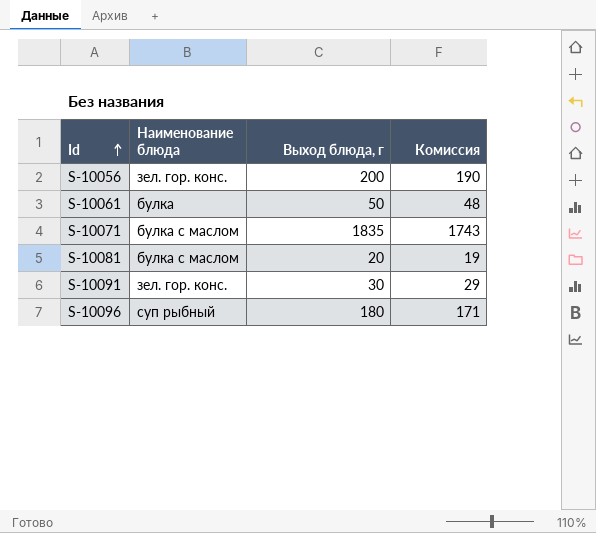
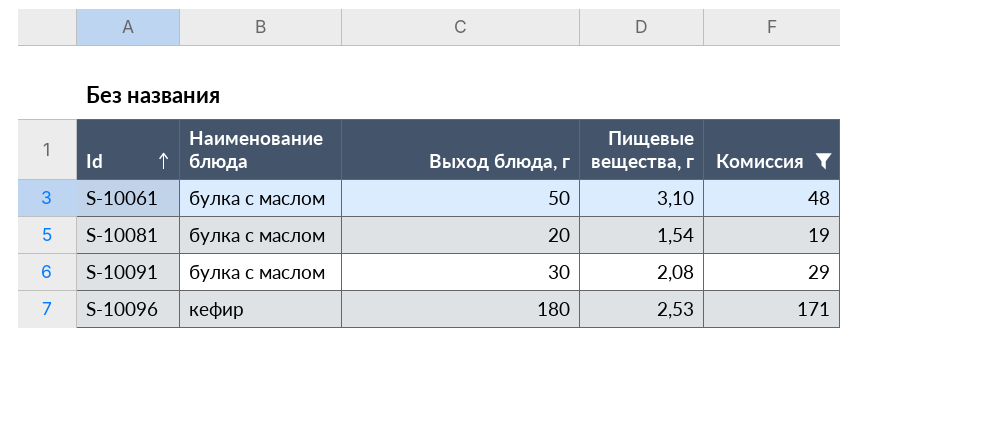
filter: none -> Комиссия <= 171
column Пищевые вещества, г | position: none -> 4
S-10061 | Наименование блюда: булка -> булка с маслом
S-10091 | Наименование блюда: зел. гор. конс. -> булка с маслом
S-10096 | Наименование блюда: суп рыбный -> кефир

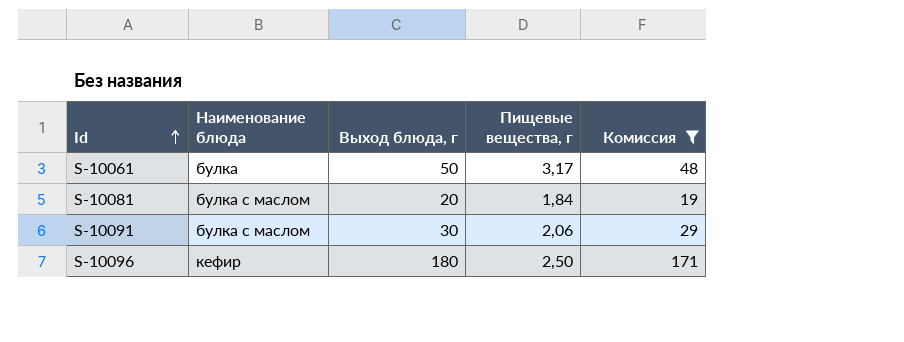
S-10061 | Наименование блюда: булка с маслом -> булка
S-10061 | Пищевые вещества, г: 3,10 -> 3,17
S-10081 | Пищевые вещества, г: 1,54 -> 1,84
S-10091 | Пищевые вещества, г: 2,08 -> 2,06
S-10096 | Пищевые вещества, г: 2,53 -> 2,50

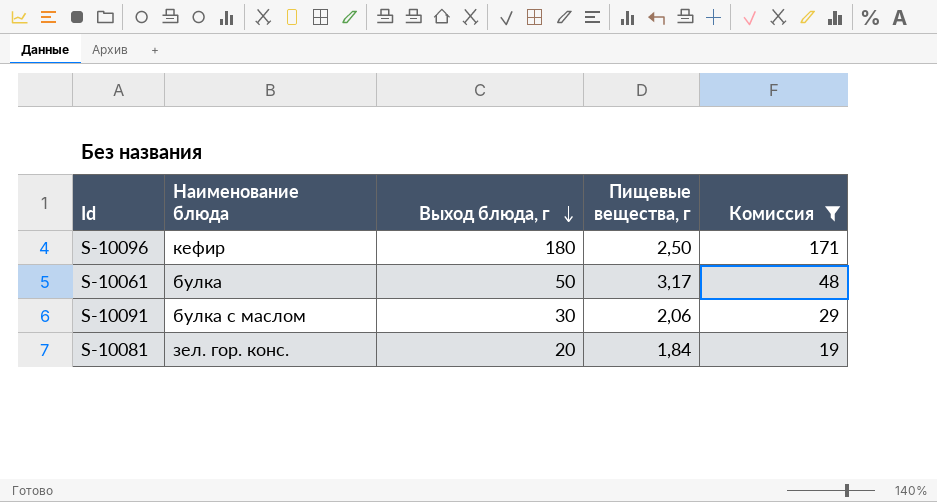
row order: Id ascending -> Выход блюда, г descending
S-10081 | Наименование блюда: булка с маслом -> зел. гор. конс.

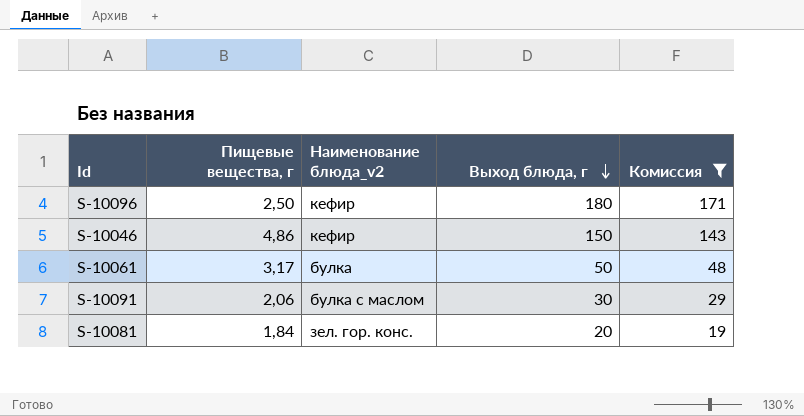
column Пищевые вещества, г | position: 4 -> 2
column name: Наименование блюда -> Наименование блюда_v2
row S-10046: none -> 4,86 | кефир | 150 | 143

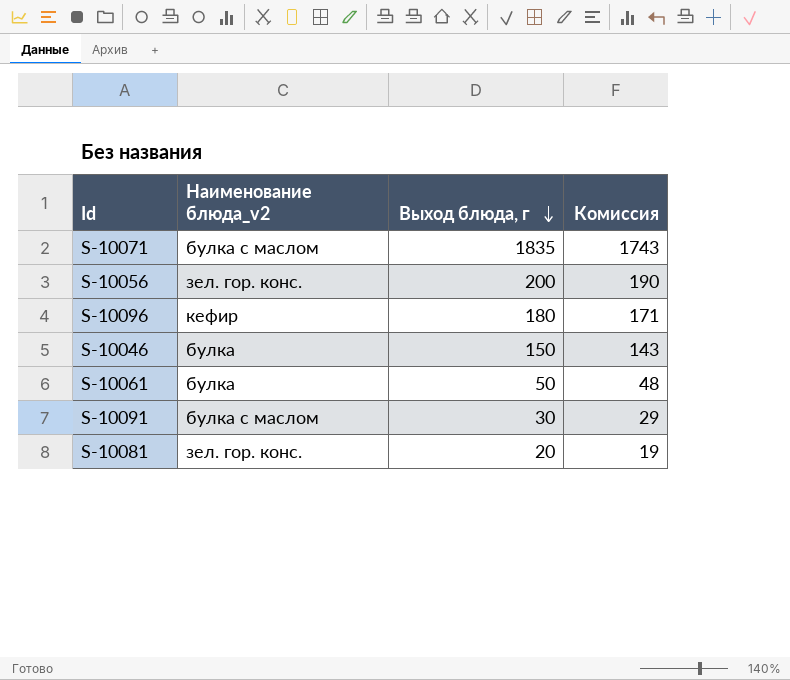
filter: Комиссия <= 171 -> none
column Пищевые вещества, г | position: 2 -> none
S-10046 | Наименование блюда_v2: кефир -> булка

